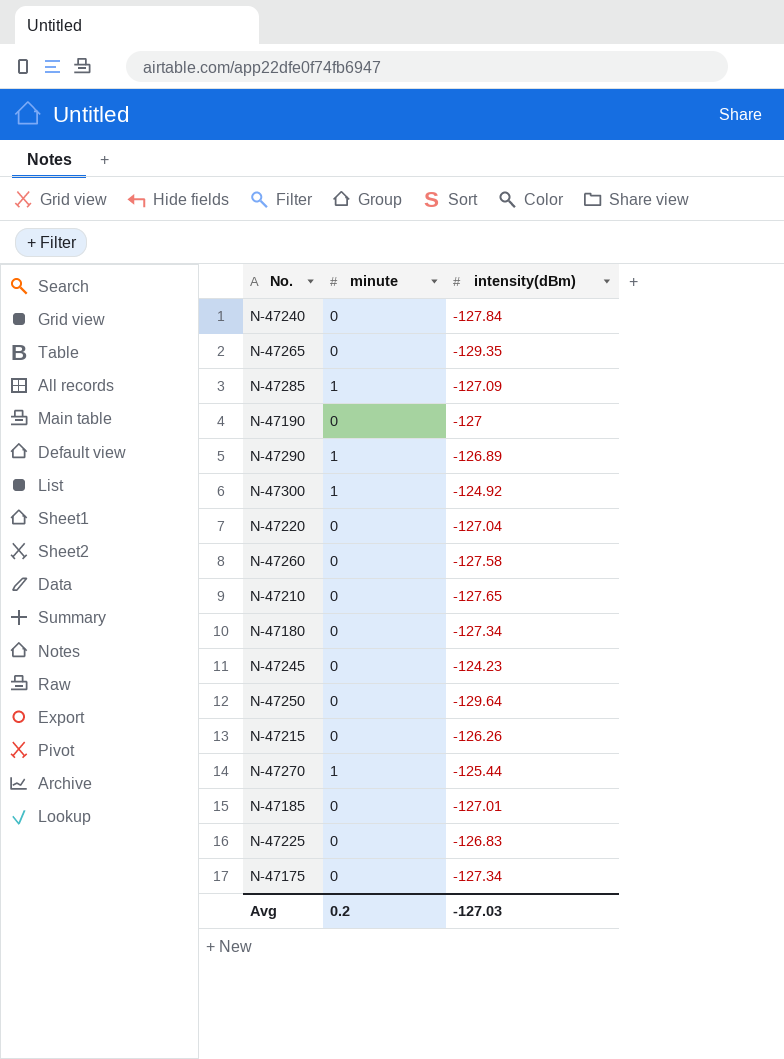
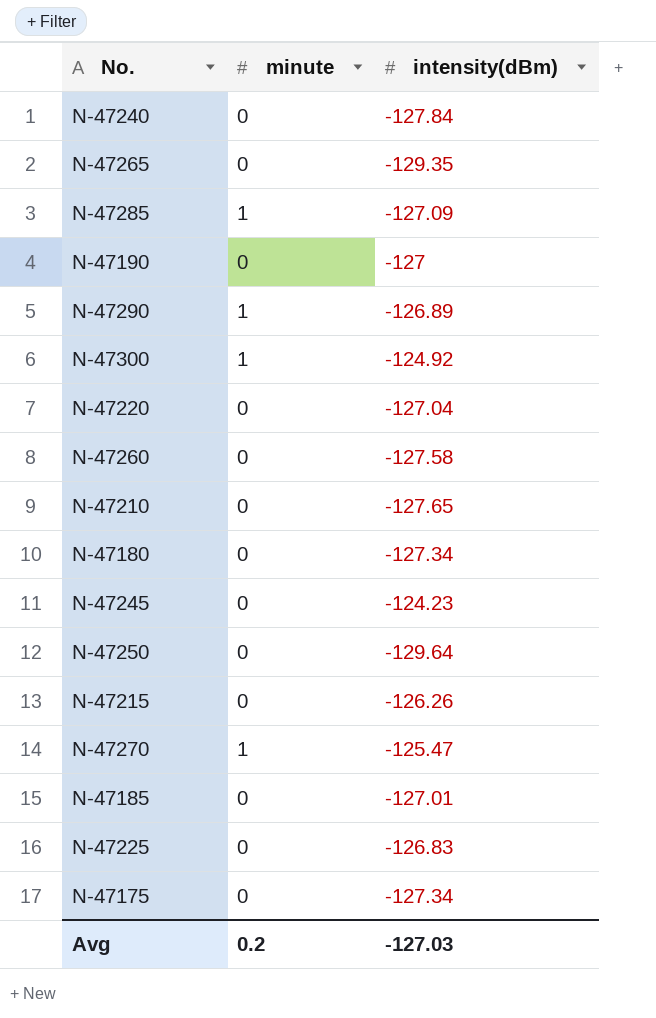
N-47270 | intensity(dBm): -125.44 -> -125.47

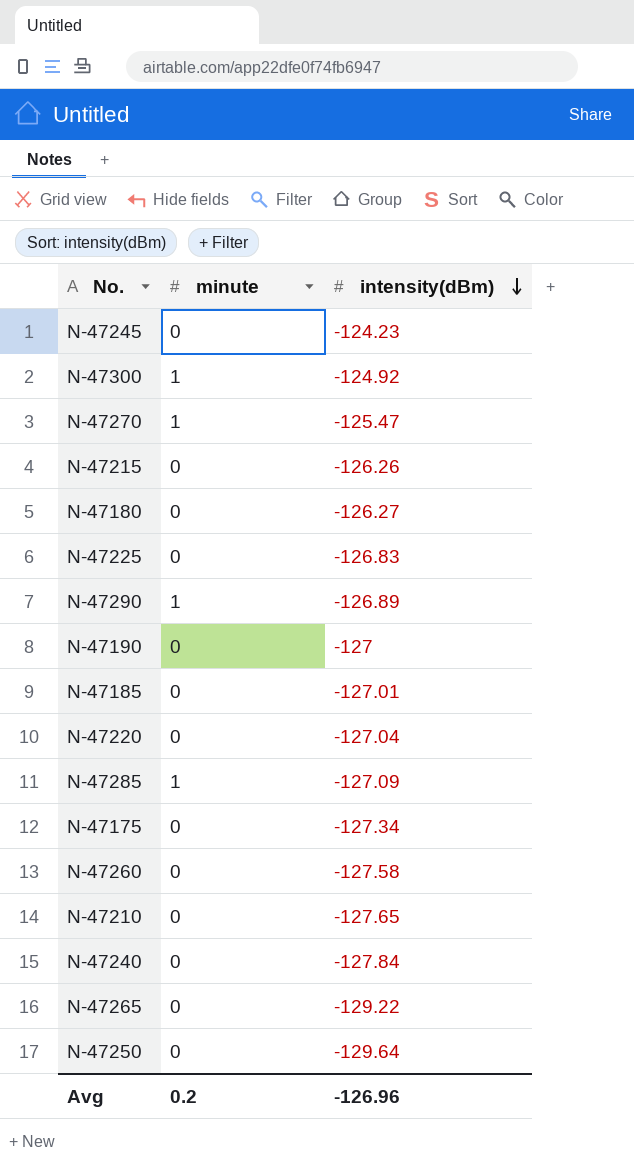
row order: none -> intensity(dBm) descending
N-47180 | intensity(dBm): -127.34 -> -126.27
N-47265 | intensity(dBm): -129.35 -> -129.22
Avg | intensity(dBm): -127.03 -> -126.96

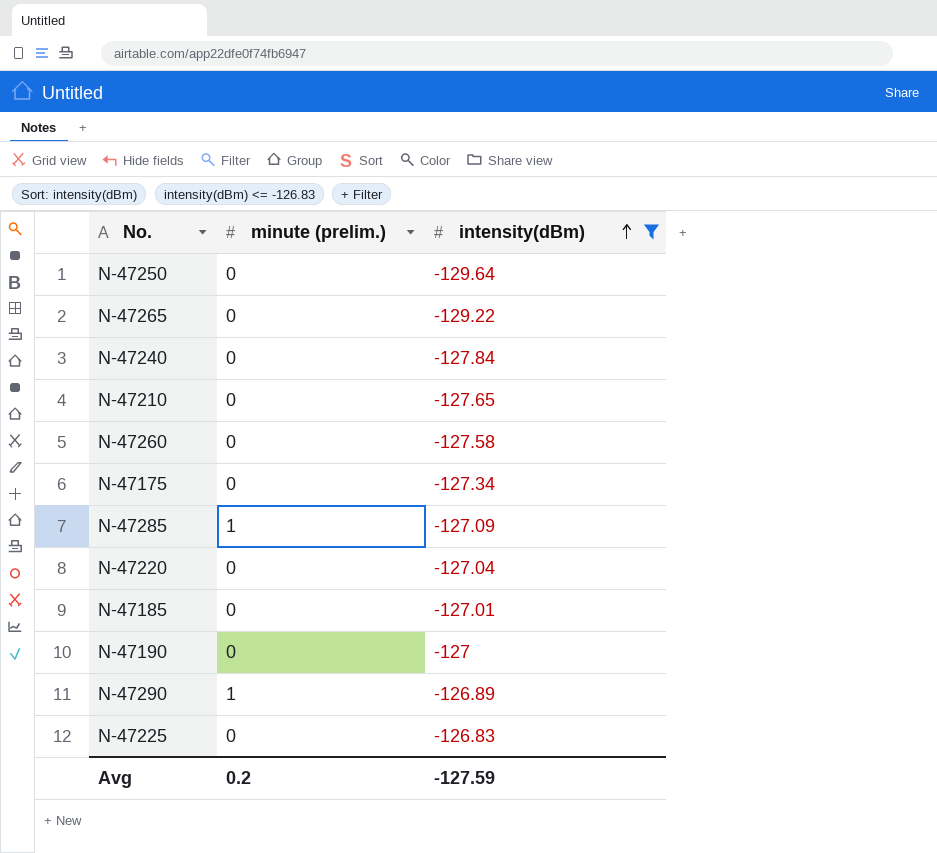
filter: none -> intensity(dBm) <= -126.83
row order: intensity(dBm) descending -> intensity(dBm) ascending
column name: minute -> minute (prelim.)
Avg | intensity(dBm): -126.96 -> -127.59

